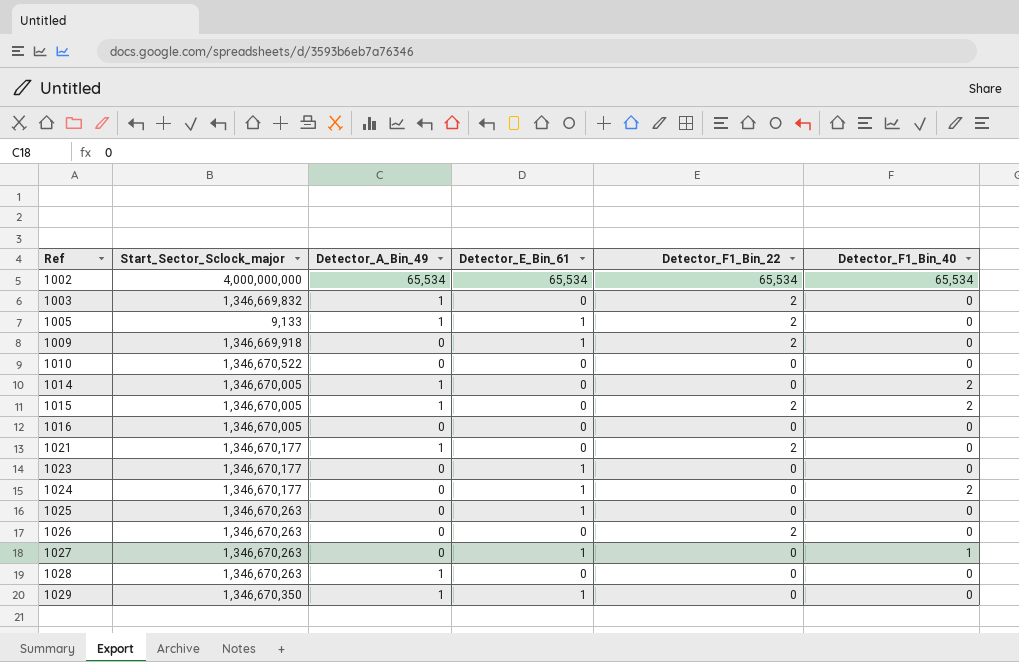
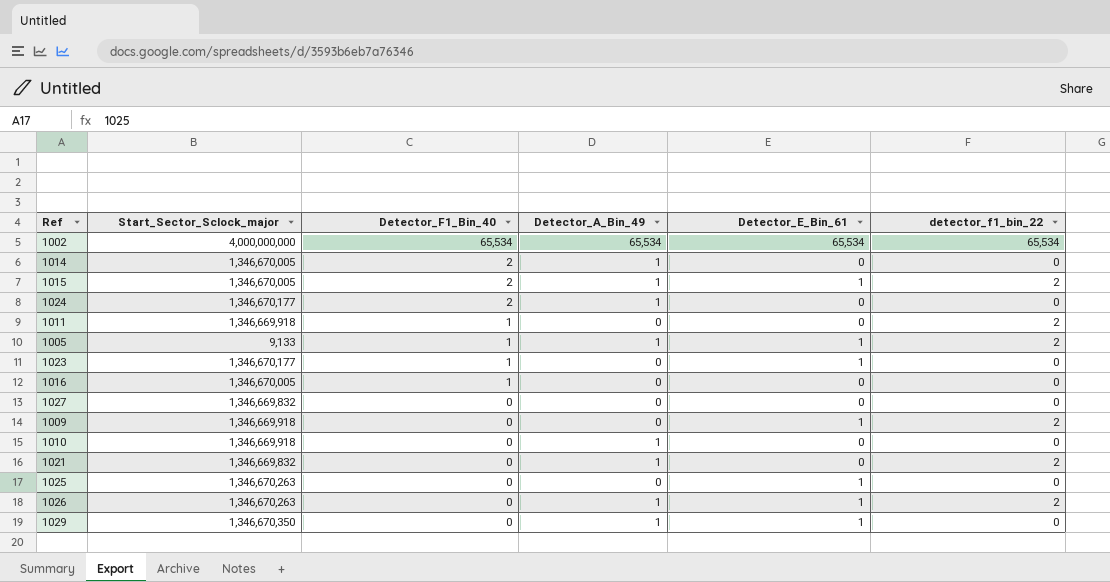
row order: Ref ascending -> Detector_F1_Bin_40 descending
column Detector_F1_Bin_40 | position: 6 -> 3
column name: Detector_F1_Bin_22 -> detector_f1_bin_22
row 1003: 1,346,669,832 | 1 | 0 | 2 | 0 -> none
row 1028: 1,346,670,263 | 1 | 0 | 0 | 0 -> none
1015 | Detector_E_Bin_61: 0 -> 1
1024 | Detector_A_Bin_49: 0 -> 1
1024 | Detector_E_Bin_61: 1 -> 0
row 1011: none -> 1,346,669,918 | 1 | 0 | 0 | 2
1005 | Detector_F1_Bin_40: 0 -> 1
1023 | Detector_F1_Bin_40: 0 -> 1
1016 | Detector_F1_Bin_40: 0 -> 1
1027 | Start_Sector_Sclock_major: 1,346,670,263 -> 1,346,669,832
1027 | Detector_F1_Bin_40: 1 -> 0
1027 | Detector_E_Bin_61: 1 -> 0
1010 | Start_Sector_Sclock_major: 1,346,670,522 -> 1,346,669,918
1010 | Detector_A_Bin_49: 0 -> 1
1021 | Start_Sector_Sclock_major: 1,346,670,177 -> 1,346,669,832
1026 | Detector_A_Bin_49: 0 -> 1
1026 | Detector_E_Bin_61: 0 -> 1

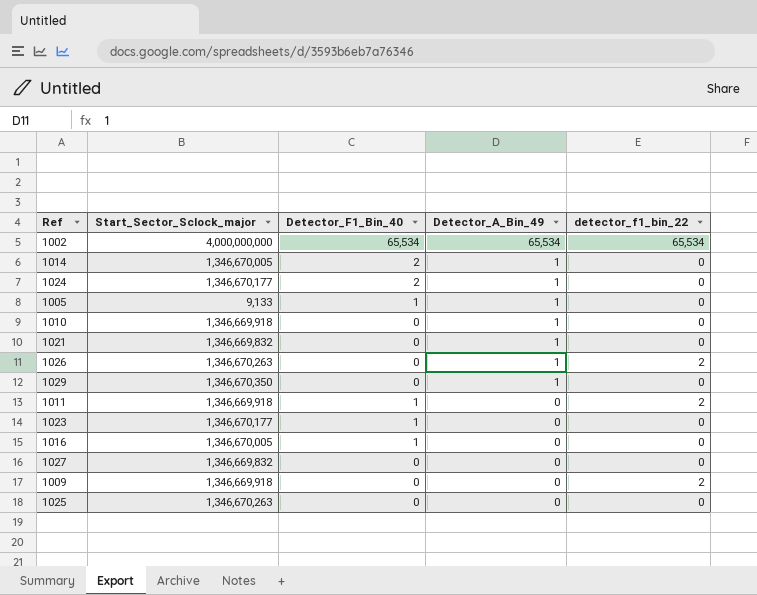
row order: Detector_F1_Bin_40 descending -> Detector_A_Bin_49 descending
column Detector_E_Bin_61 | position: 5 -> none
row 1015: 1,346,670,005 | 2 | 1 | 1 | 2 -> none
1005 | detector_f1_bin_22: 2 -> 0
1021 | detector_f1_bin_22: 2 -> 0

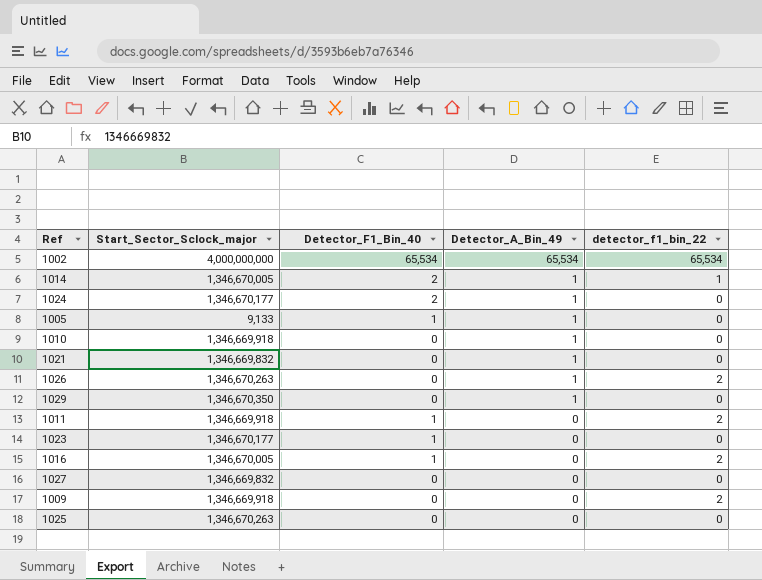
1014 | detector_f1_bin_22: 0 -> 1
1016 | detector_f1_bin_22: 0 -> 2

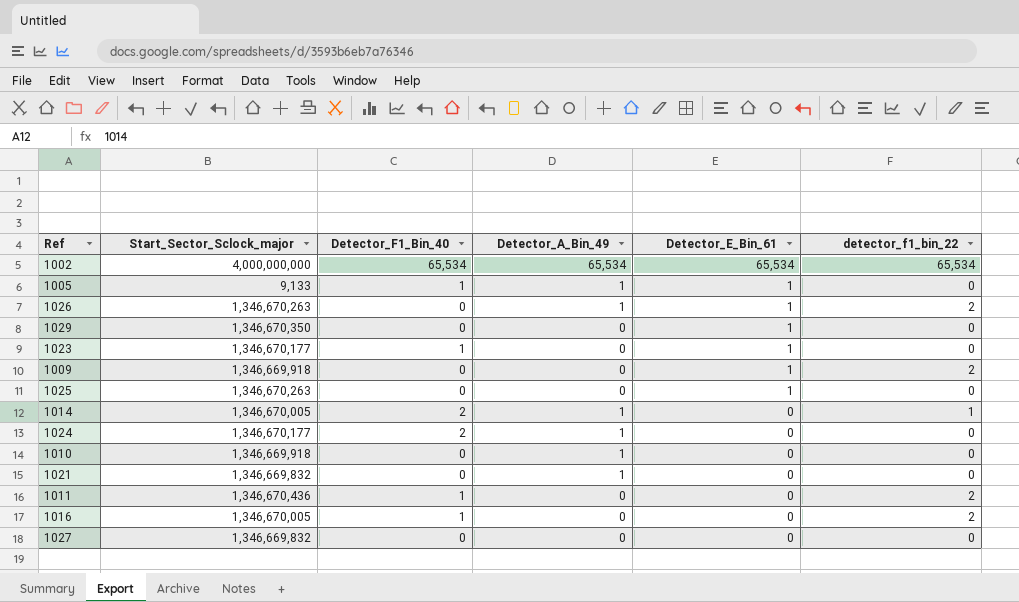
row order: Detector_A_Bin_49 descending -> Detector_E_Bin_61 descending
column Detector_E_Bin_61 | position: none -> 5
1029 | Detector_A_Bin_49: 1 -> 0
1011 | Start_Sector_Sclock_major: 1,346,669,918 -> 1,346,670,436

